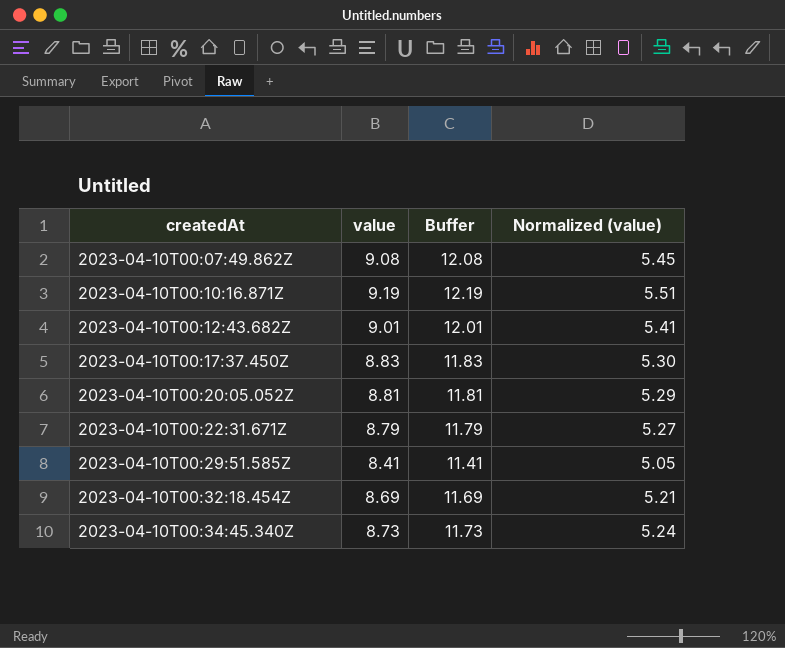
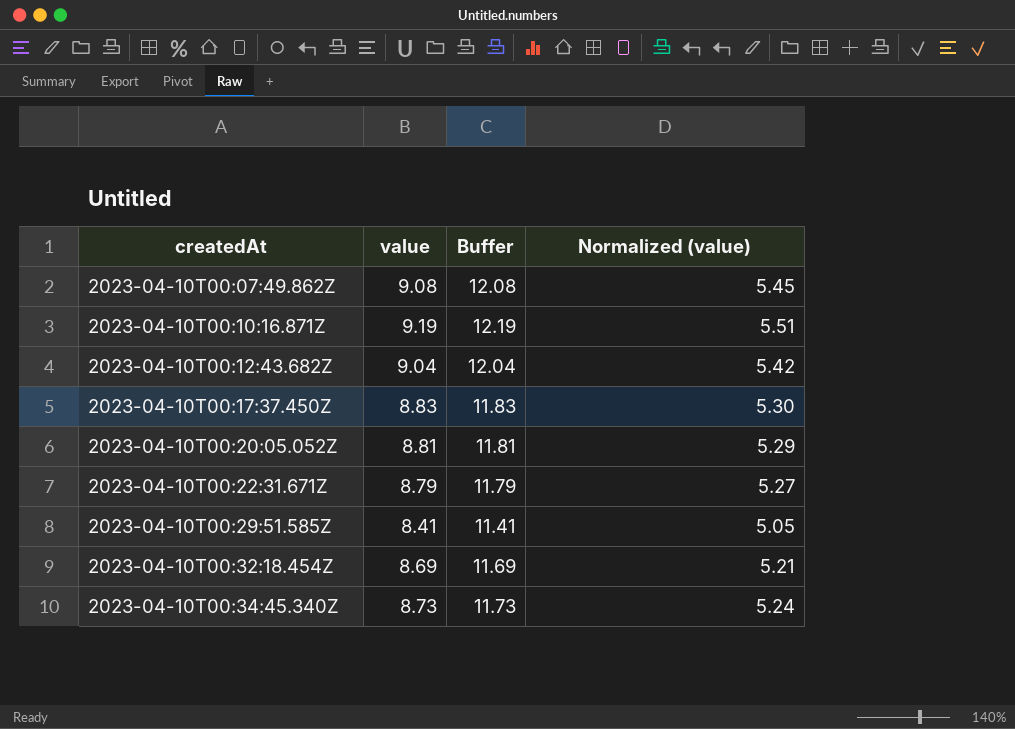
2023-04-10T00:12:43.682Z | value: 9.01 -> 9.04
2023-04-10T00:12:43.682Z | Buffer: 12.01 -> 12.04
2023-04-10T00:12:43.682Z | Normalized (value): 5.41 -> 5.42

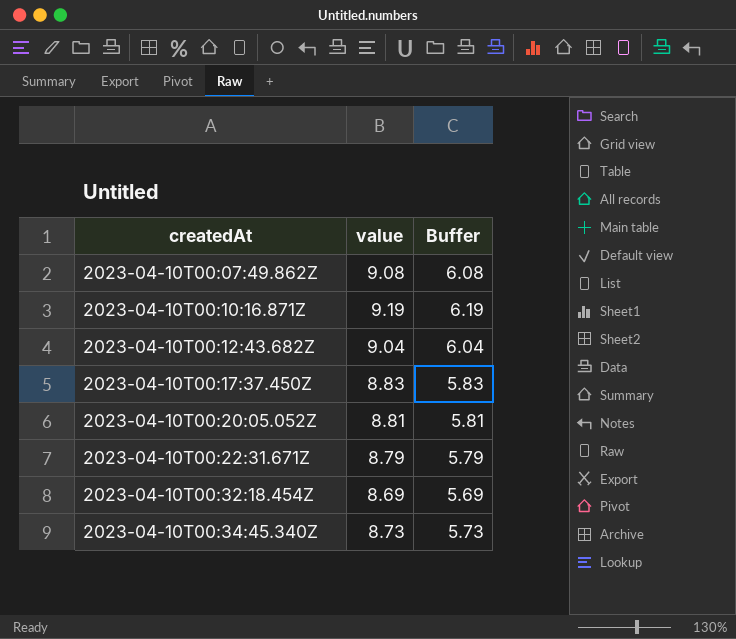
column Normalized (value) | formula: [value] * 0.6 -> none
column Buffer | formula: [value] + 3 -> [value] - 3
row 2023-04-10T00:29:51.585Z: 8.41 | 11.41 | 5.05 -> none

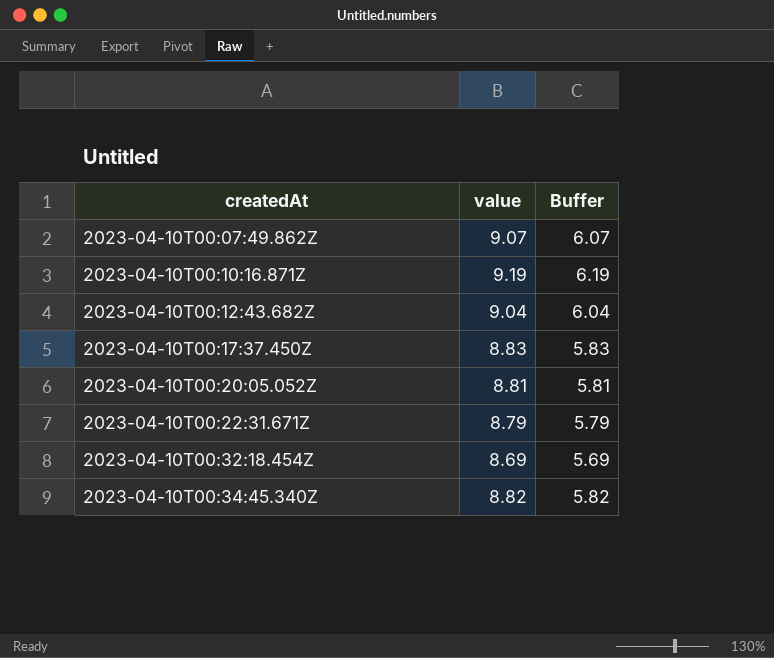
2023-04-10T00:07:49.862Z | value: 9.08 -> 9.07
2023-04-10T00:07:49.862Z | Buffer: 6.08 -> 6.07
2023-04-10T00:34:45.340Z | value: 8.73 -> 8.82
2023-04-10T00:34:45.340Z | Buffer: 5.73 -> 5.82

